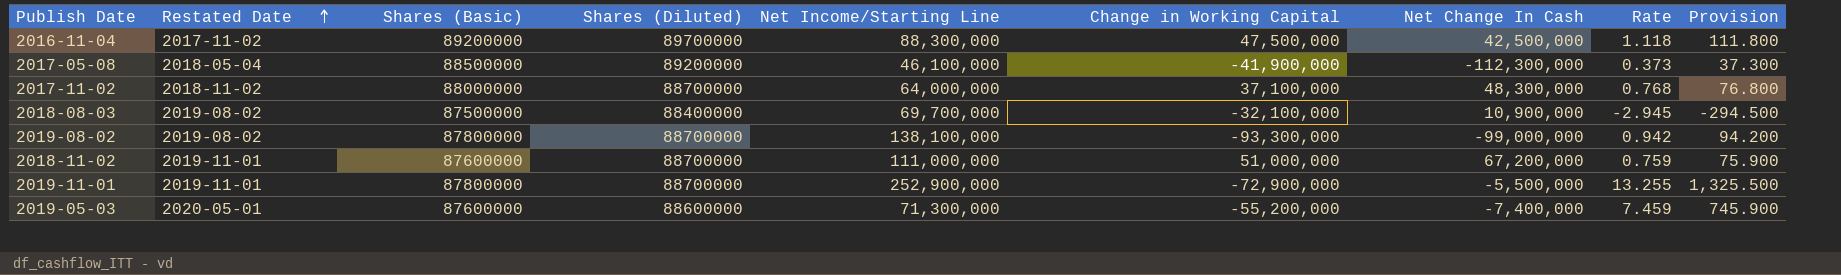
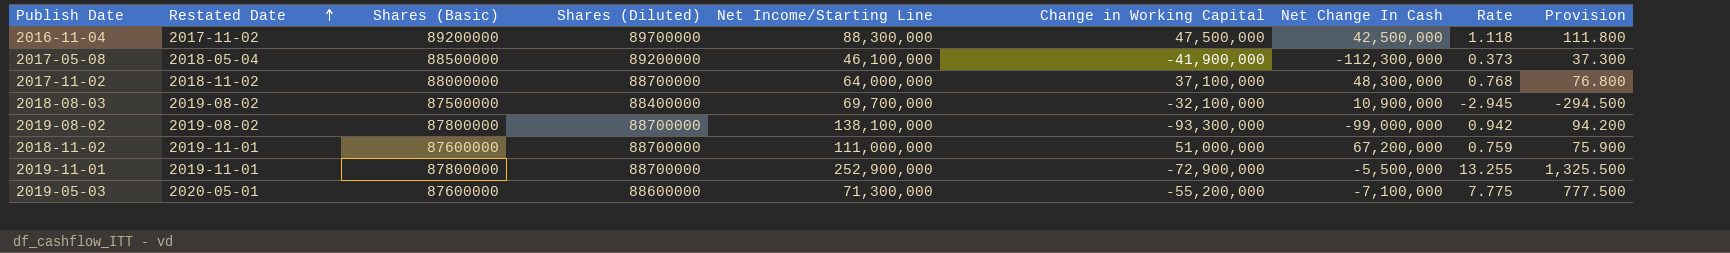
2019-05-03 | Net Change In Cash: -7,400,000 -> -7,100,000
2019-05-03 | Rate: 7.459 -> 7.775
2019-05-03 | Provision: 745.900 -> 777.500

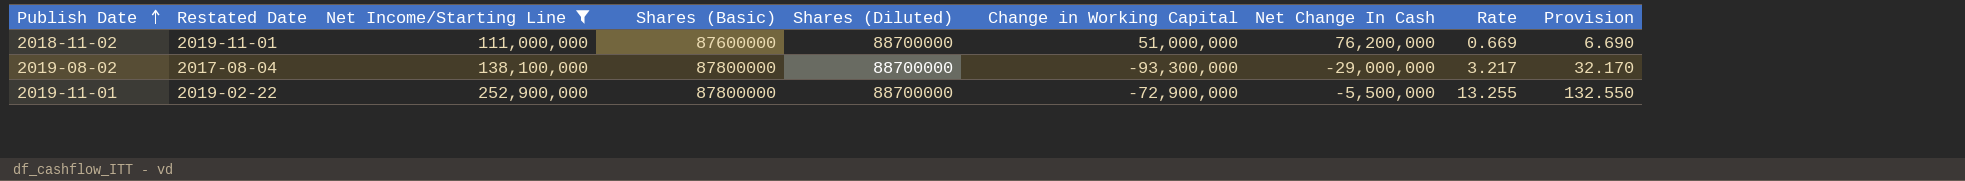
filter: none -> Net Income/Starting Line >= 111,000,000
row order: Restated Date ascending -> Publish Date ascending
column Net Income/Starting Line | position: 5 -> 3
column Provision | formula: [Rate] * 100 -> [Rate] * 10
2018-11-02 | Net Change In Cash: 67,200,000 -> 76,200,000
2018-11-02 | Rate: 0.759 -> 0.669
2019-08-02 | Restated Date: 2019-08-02 -> 2017-08-04
2019-08-02 | Net Change In Cash: -99,000,000 -> -29,000,000
2019-08-02 | Rate: 0.942 -> 3.217
2019-11-01 | Restated Date: 2019-11-01 -> 2019-02-22

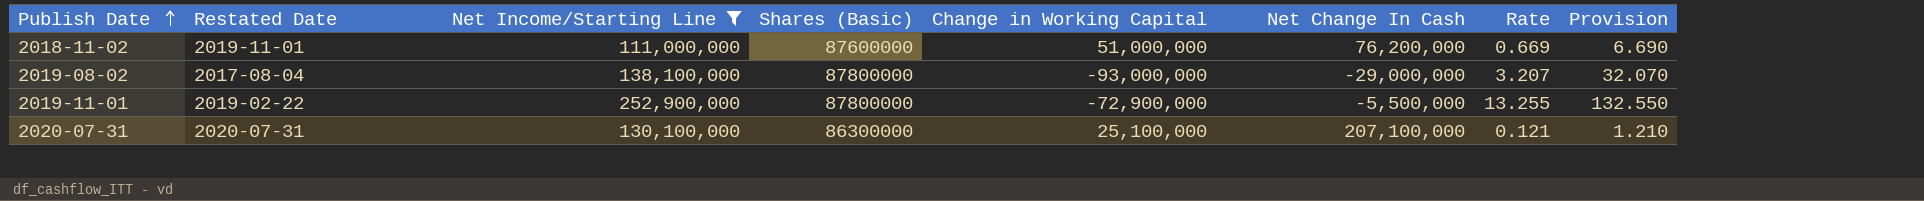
column Shares (Diluted) | position: 5 -> none
2019-08-02 | Change in Working Capital: -93,300,000 -> -93,000,000
2019-08-02 | Rate: 3.217 -> 3.207
2019-08-02 | Provision: 32.170 -> 32.070
row 2020-07-31: none -> 2020-07-31 | 130,100,000 | 86300000 | 25,100,000 | 207,100,000 | 0.121 | 1.210

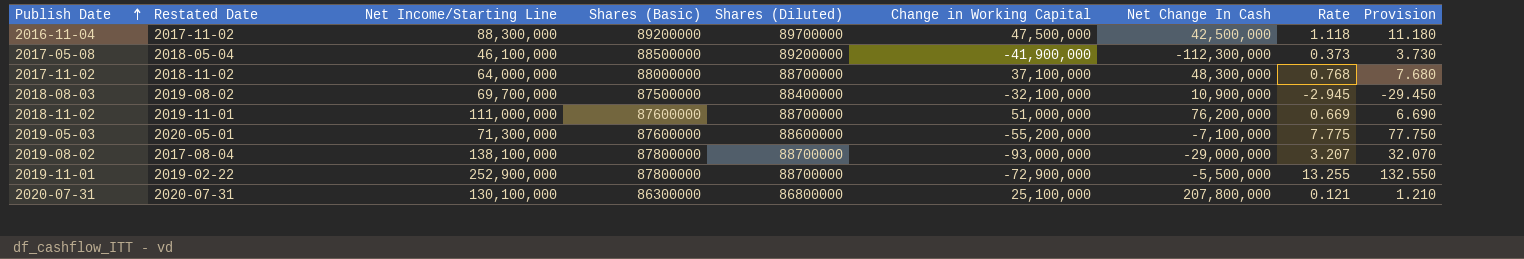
filter: Net Income/Starting Line >= 111,000,000 -> none
column Shares (Diluted) | position: none -> 5
2020-07-31 | Net Change In Cash: 207,100,000 -> 207,800,000

